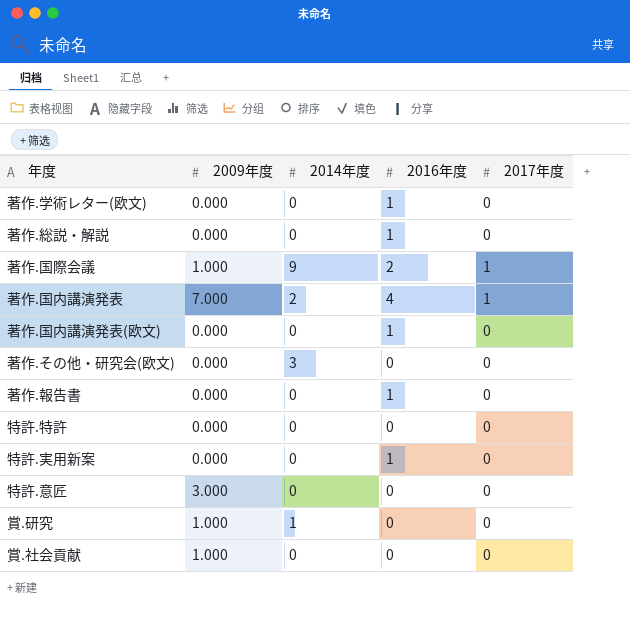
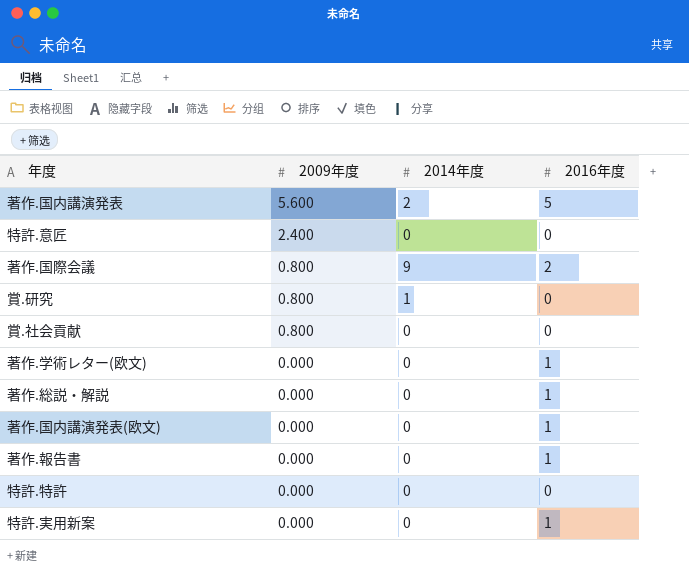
row order: none -> 2009年度 descending
column 2017年度 | position: 5 -> none
row 著作.その他・研究会(欧文): 0.000 | 3 | 0 | 0 -> none
著作.国内講演発表 | 2009年度: 7.000 -> 5.600
著作.国内講演発表 | 2016年度: 4 -> 5
特許.意匠 | 2009年度: 3.000 -> 2.400
著作.国際会議 | 2009年度: 1.000 -> 0.800
賞.研究 | 2009年度: 1.000 -> 0.800
賞.社会貢献 | 2009年度: 1.000 -> 0.800

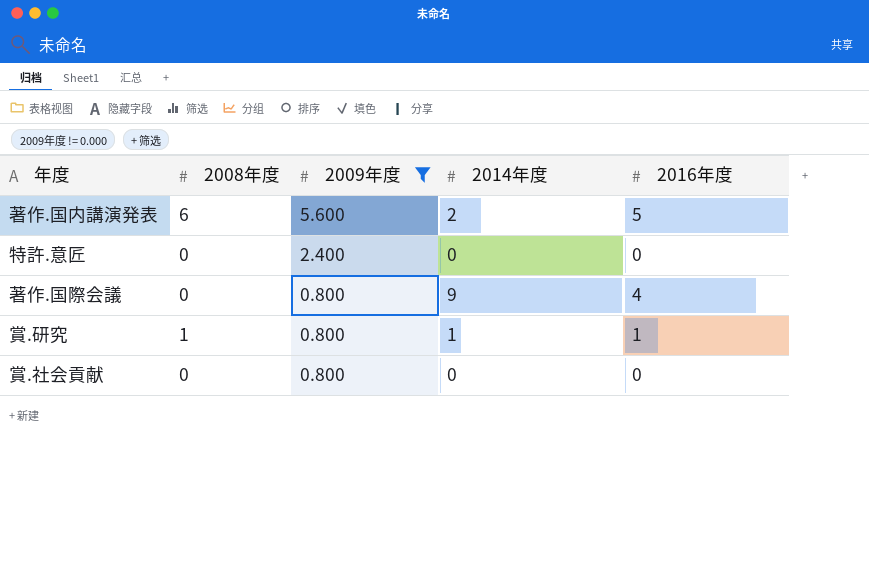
filter: none -> 2009年度 != 0.000
column 2008年度 | position: none -> 2
著作.国際会議 | 2016年度: 2 -> 4
賞.研究 | 2016年度: 0 -> 1

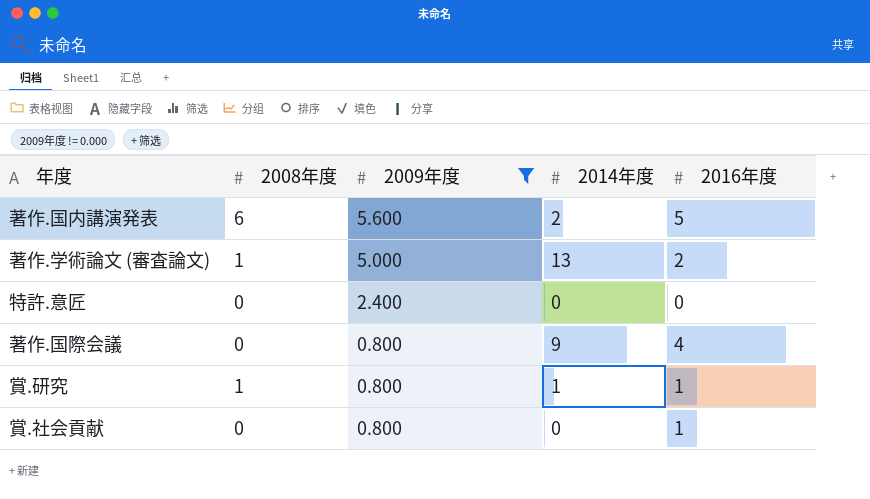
row 著作.学術論文 (審査論文): none -> 1 | 5.000 | 13 | 2
賞.社会貢献 | 2016年度: 0 -> 1

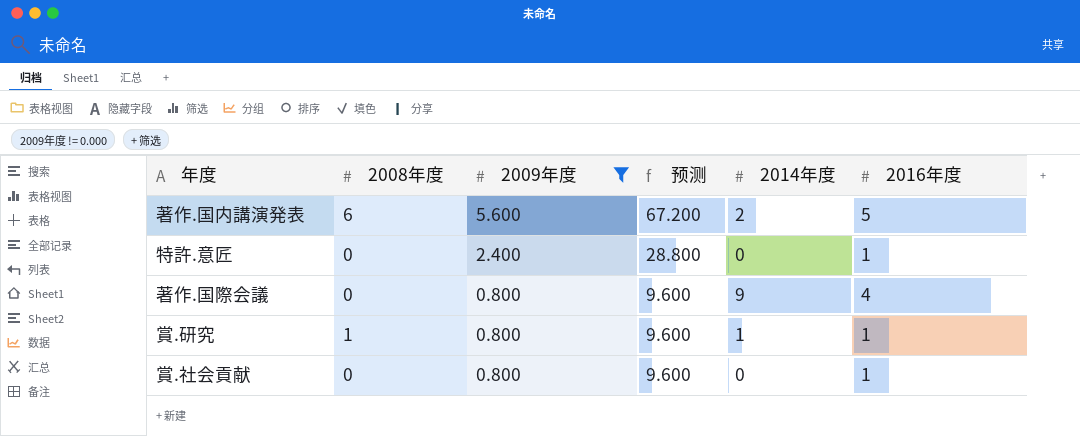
column 预测 | formula: none -> [2009年度] * 12
row 著作.学術論文 (審査論文): 1 | 5.000 | 13 | 2 -> none
特許.意匠 | 2016年度: 0 -> 1

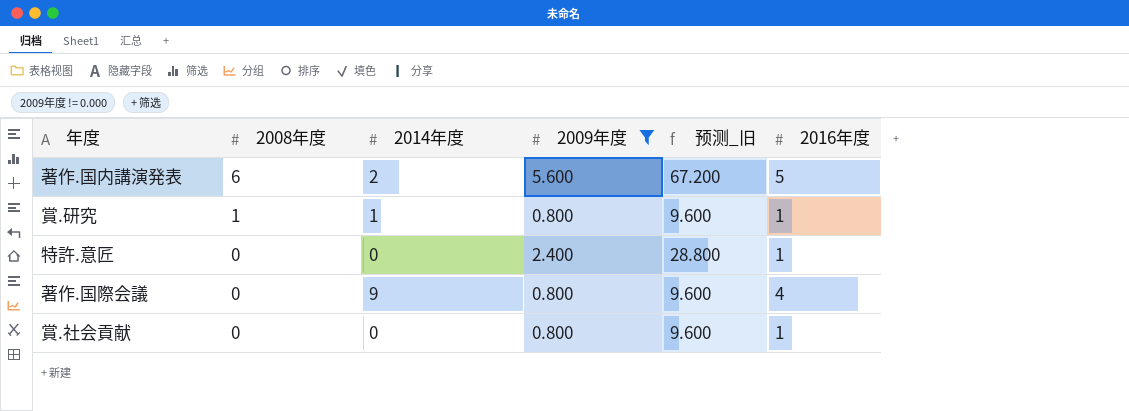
row order: 2009年度 descending -> 2008年度 descending
column 2014年度 | position: 5 -> 3
column name: 预测 -> 预测_旧

